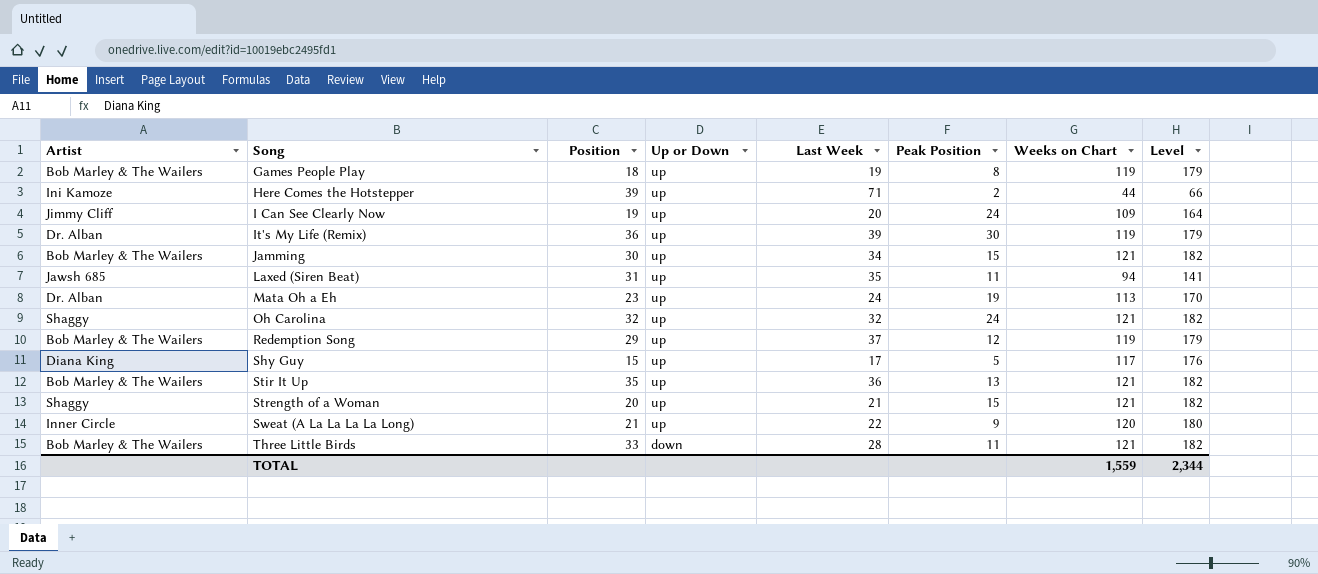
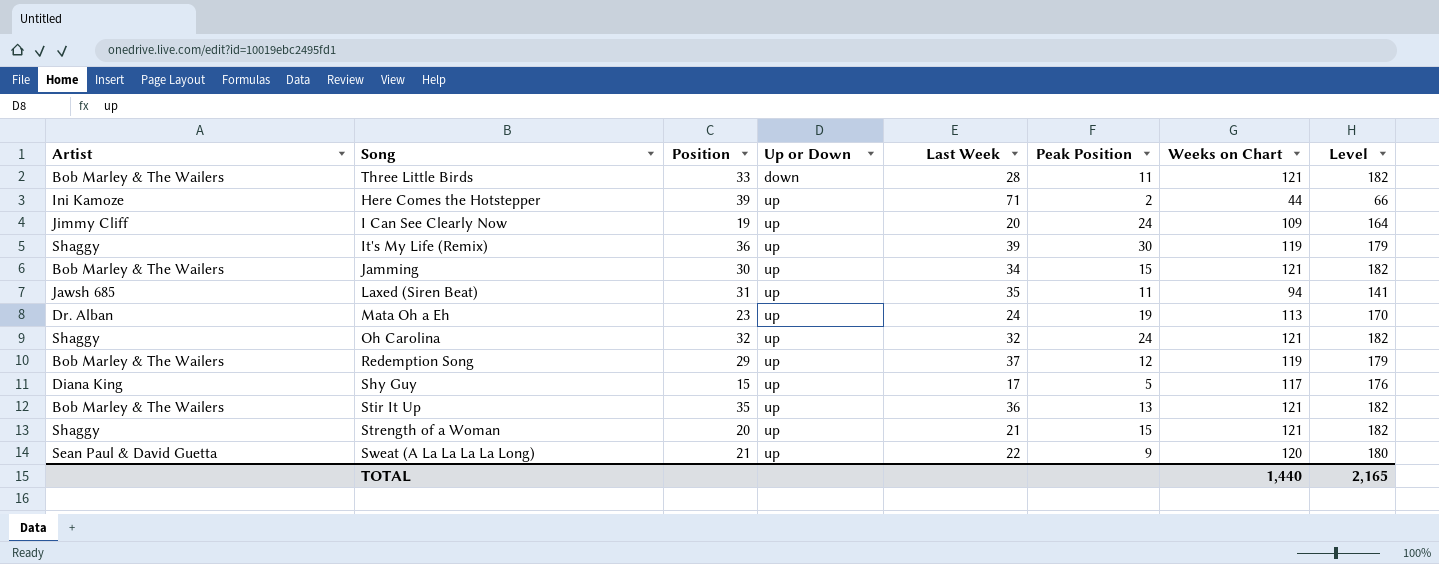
row order: Song ascending -> Up or Down ascending
row Games People Play: Bob Marley & The Wailers | 18 | up | 19 | 8 | 119 | 179 -> none
It's My Life (Remix) | Artist: Dr. Alban -> Shaggy
Sweat (A La La La La Long) | Artist: Inner Circle -> Sean Paul & David Guetta
TOTAL | Weeks on Chart: 1,559 -> 1,440
TOTAL | Level: 2,344 -> 2,165

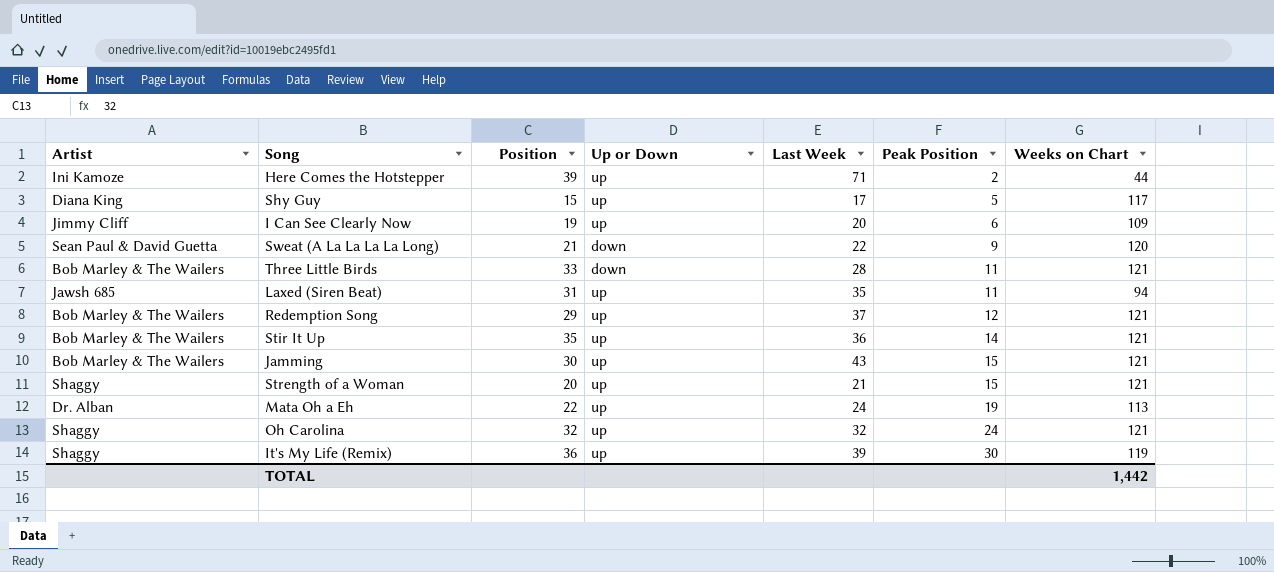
row order: Up or Down ascending -> Peak Position ascending
column Level | formula: [Weeks on Chart] * 1.5 -> none
I Can See Clearly Now | Peak Position: 24 -> 6
Sweat (A La La La La Long) | Up or Down: up -> down
Redemption Song | Weeks on Chart: 119 -> 121
Stir It Up | Peak Position: 13 -> 14
Jamming | Last Week: 34 -> 43
Mata Oh a Eh | Position: 23 -> 22
TOTAL | Weeks on Chart: 1,440 -> 1,442

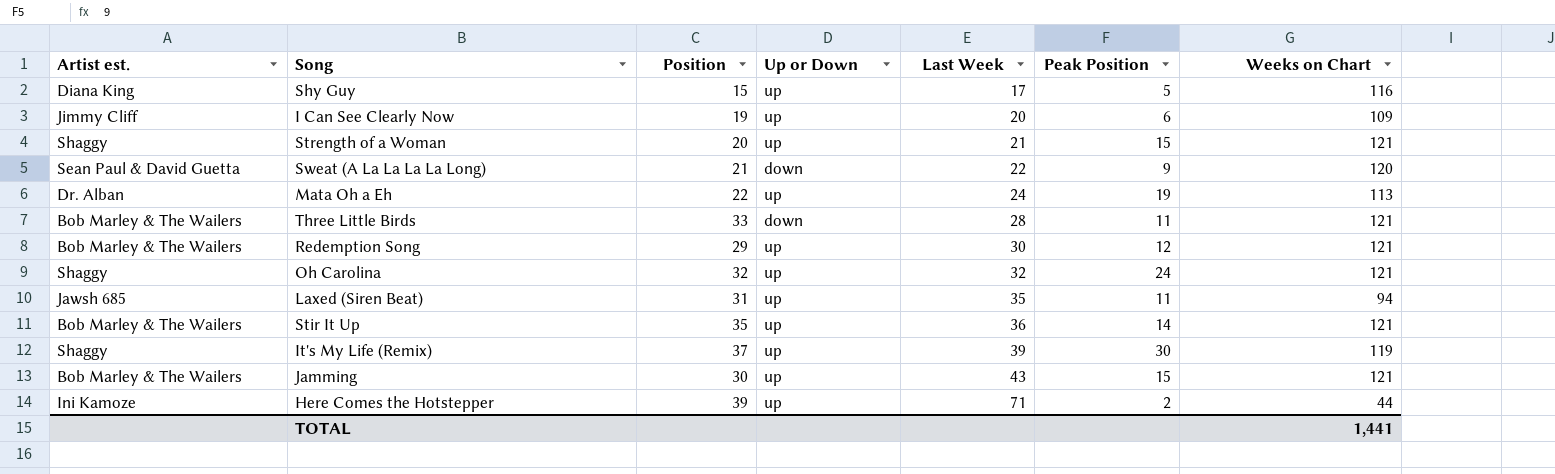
row order: Peak Position ascending -> Last Week ascending
column name: Artist -> Artist est.
Shy Guy | Weeks on Chart: 117 -> 116
Redemption Song | Last Week: 37 -> 30
It's My Life (Remix) | Position: 36 -> 37
TOTAL | Weeks on Chart: 1,442 -> 1,441

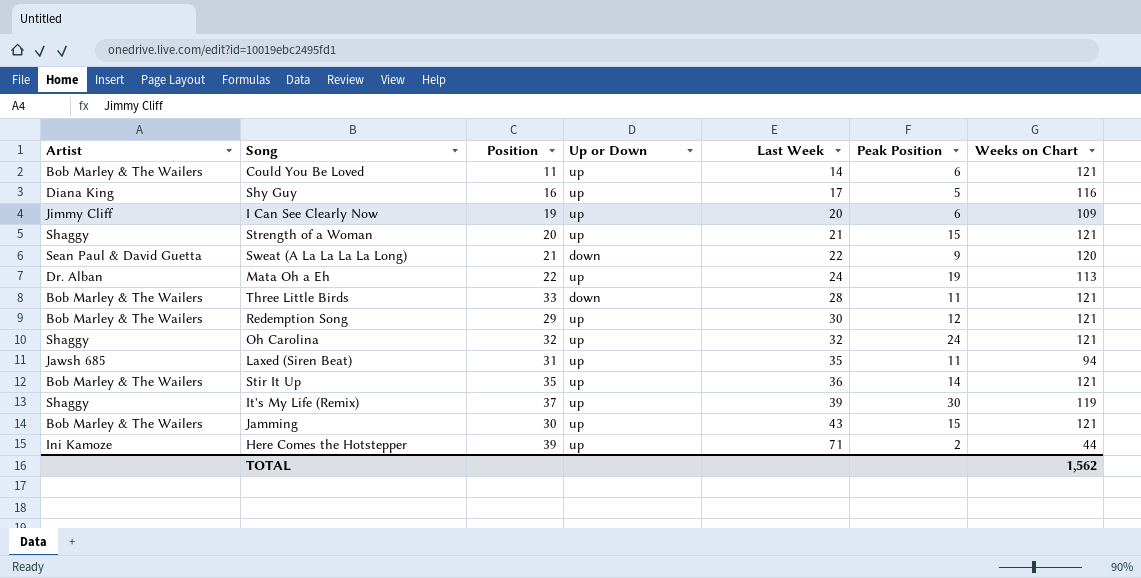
column name: Artist est. -> Artist
row Could You Be Loved: none -> Bob Marley & The Wailers | 11 | up | 14 | 6 | 121
Shy Guy | Position: 15 -> 16
TOTAL | Weeks on Chart: 1,441 -> 1,562

